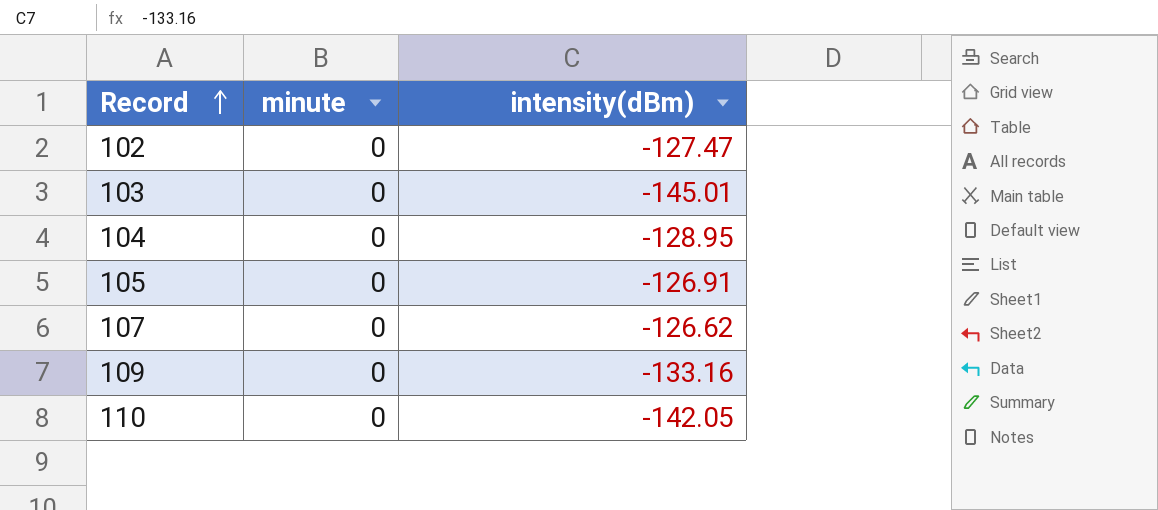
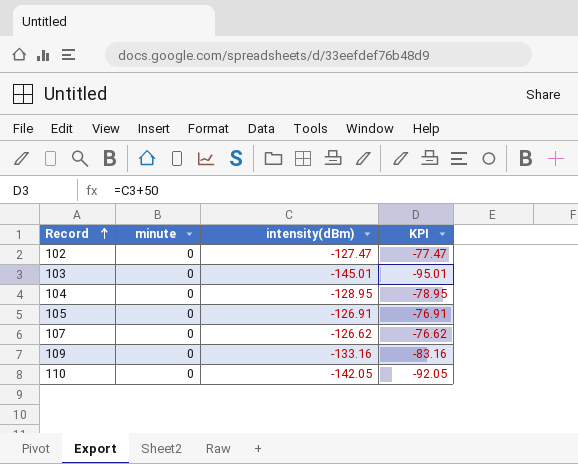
column KPI | formula: none -> [intensity(dBm)] + 50

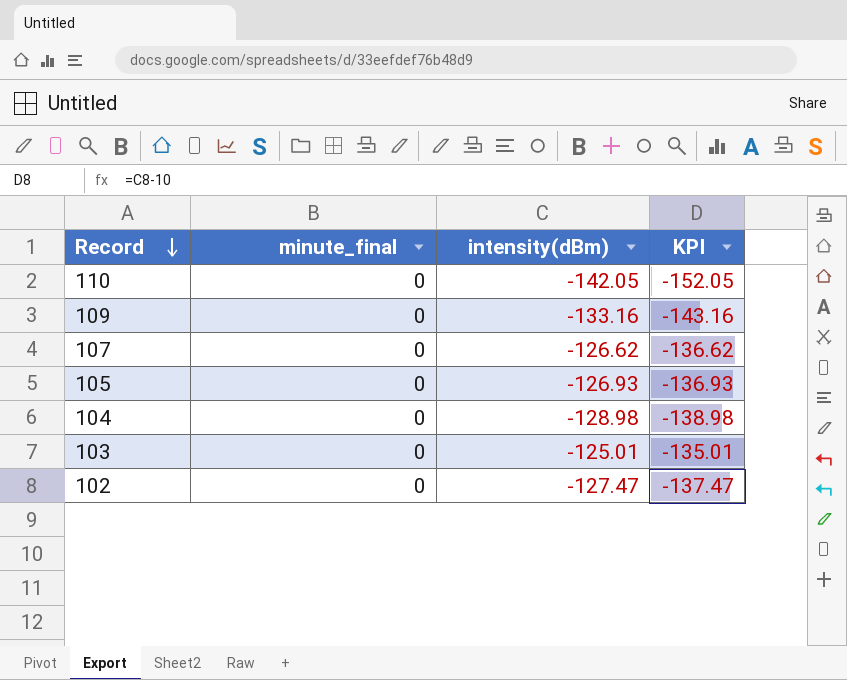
row order: Record ascending -> Record descending
column name: minute -> minute_final
column KPI | formula: [intensity(dBm)] + 50 -> [intensity(dBm)] - 10
105 | intensity(dBm): -126.91 -> -126.93
104 | intensity(dBm): -128.95 -> -128.98
103 | intensity(dBm): -145.01 -> -125.01

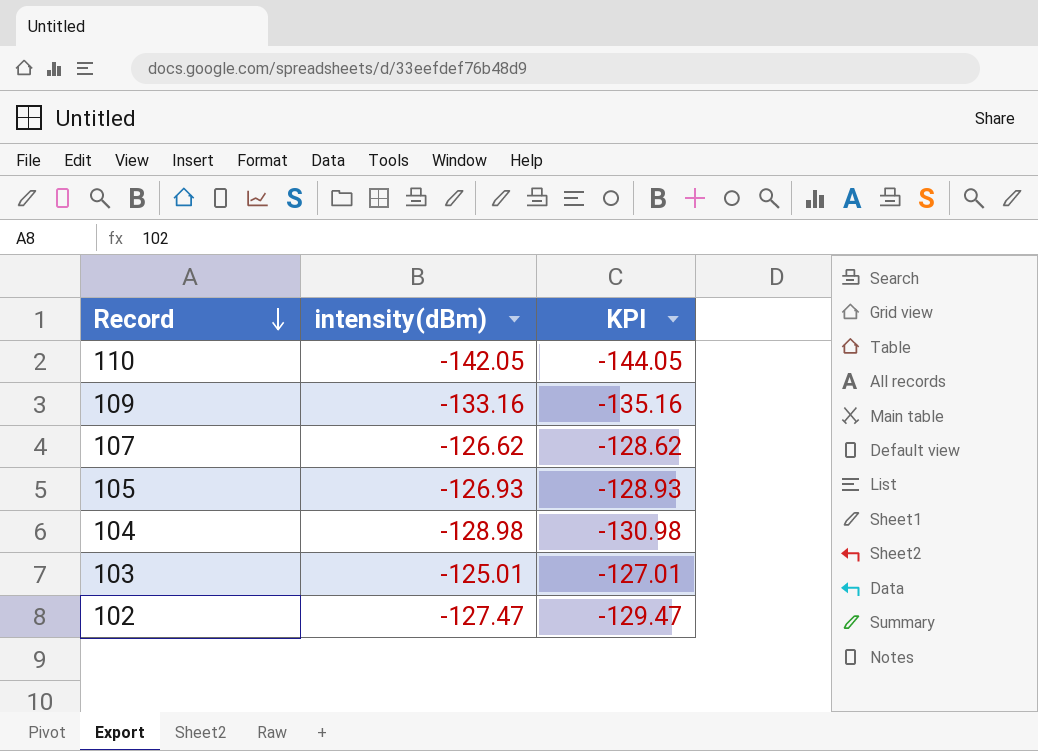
column minute_final | position: 2 -> none
column KPI | formula: [intensity(dBm)] - 10 -> [intensity(dBm)] - 2

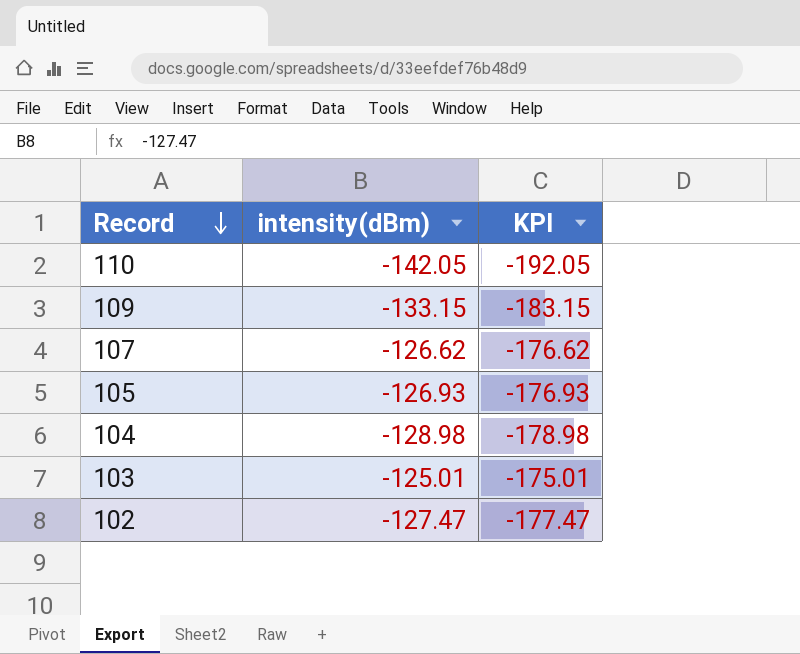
column KPI | formula: [intensity(dBm)] - 2 -> [intensity(dBm)] - 50
109 | intensity(dBm): -133.16 -> -133.15

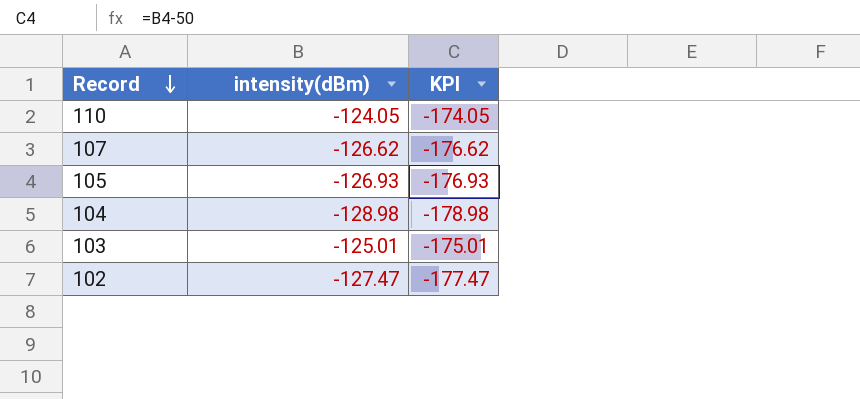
row 109: -133.15 | -183.15 -> none
110 | intensity(dBm): -142.05 -> -124.05
110 | KPI: -192.05 -> -174.05

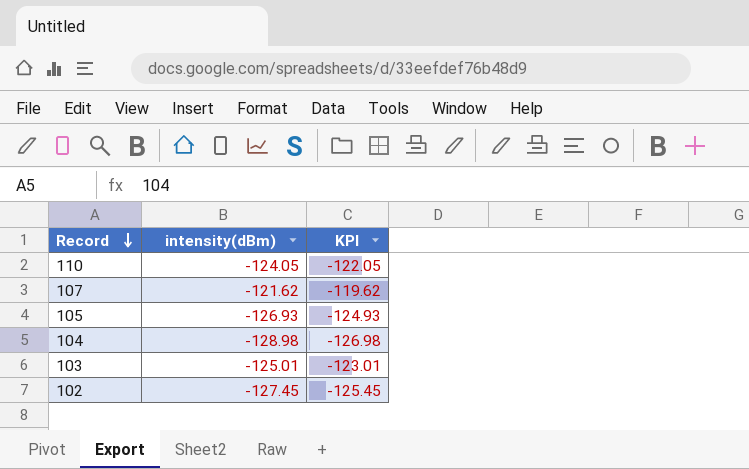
column KPI | formula: [intensity(dBm)] - 50 -> [intensity(dBm)] + 2
107 | intensity(dBm): -126.62 -> -121.62
102 | intensity(dBm): -127.47 -> -127.45

